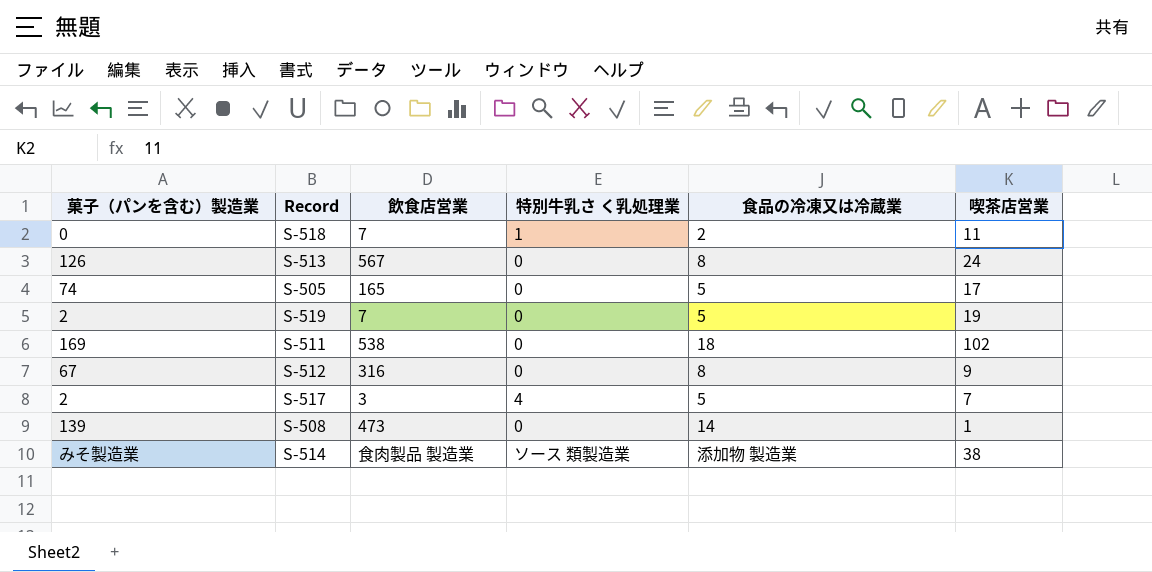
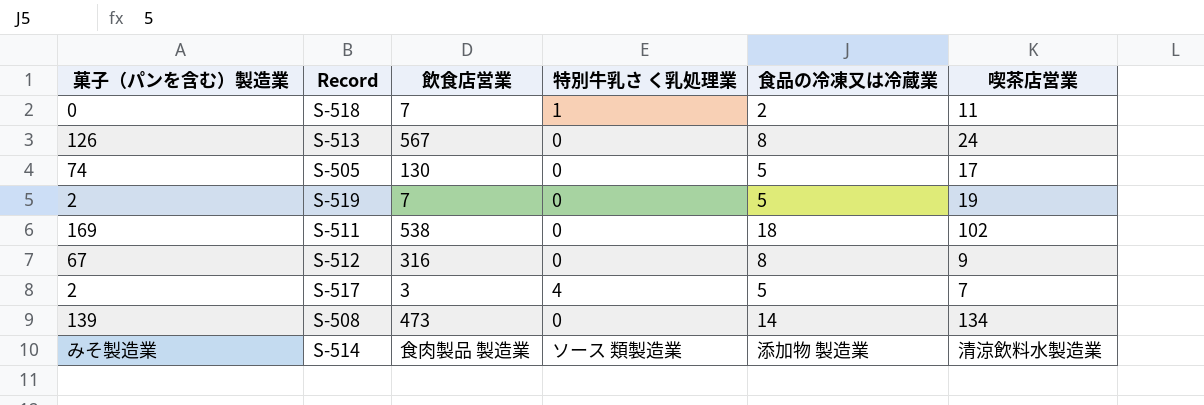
S-505 | 飲食店営業: 165 -> 130
S-508 | 喫茶店営業: 1 -> 134
S-514 | 喫茶店営業: 38 -> 清涼飲料水製造業

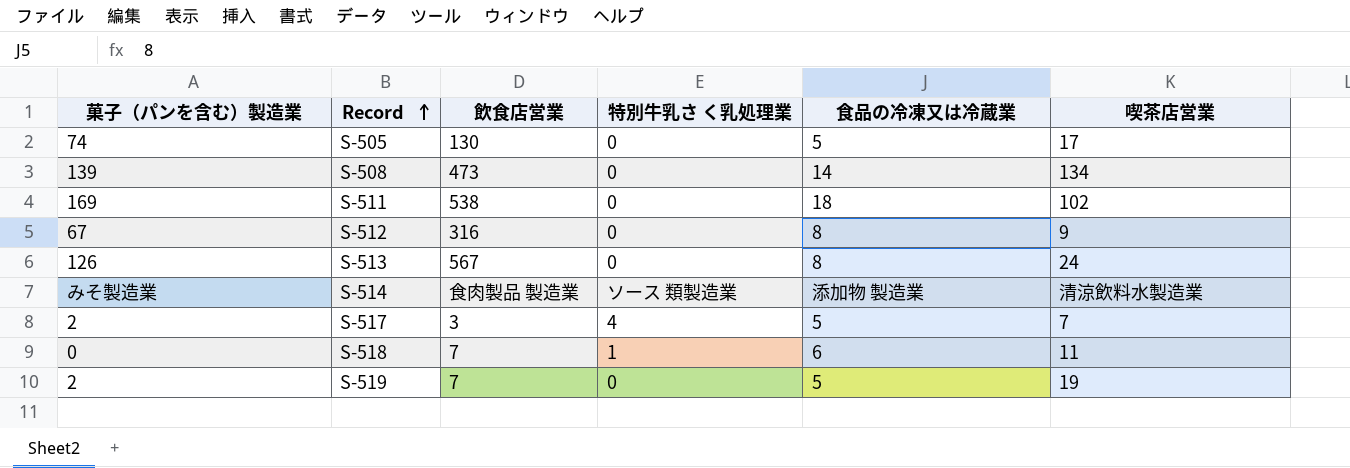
row order: none -> Record ascending
S-518 | 食品の冷凍又は冷蔵業: 2 -> 6

